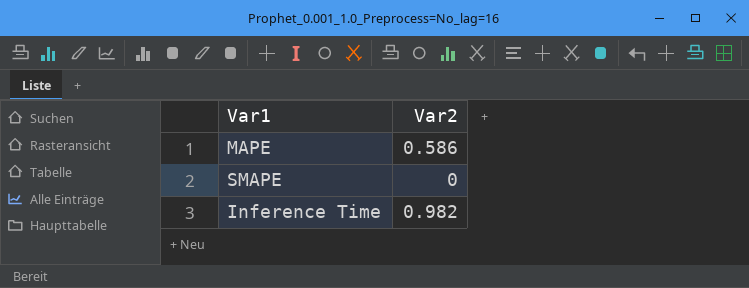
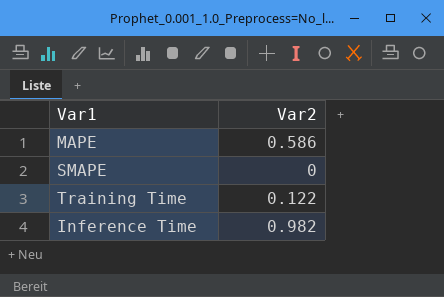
row Training Time: none -> 0.122

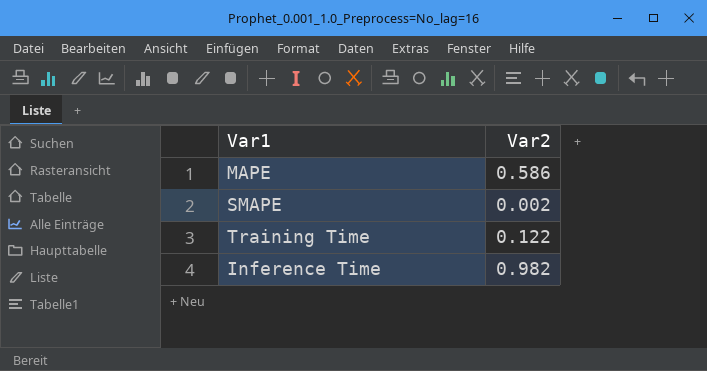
SMAPE | Var2: 0 -> 0.002

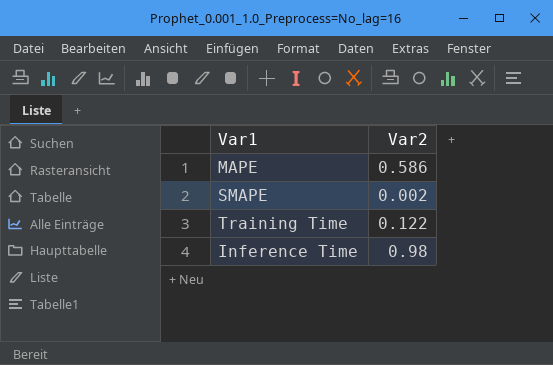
Inference Time | Var2: 0.982 -> 0.98

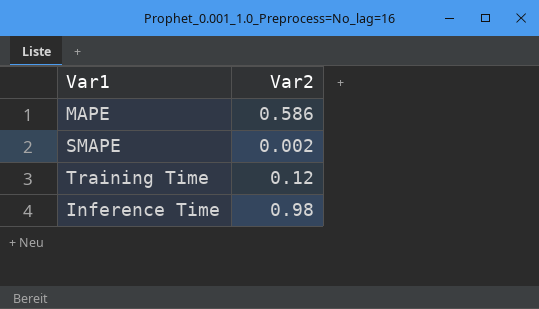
Training Time | Var2: 0.122 -> 0.12

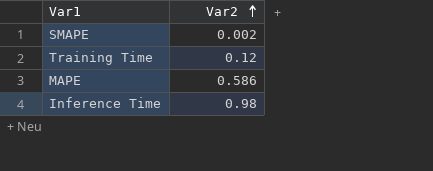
row order: none -> Var2 ascending

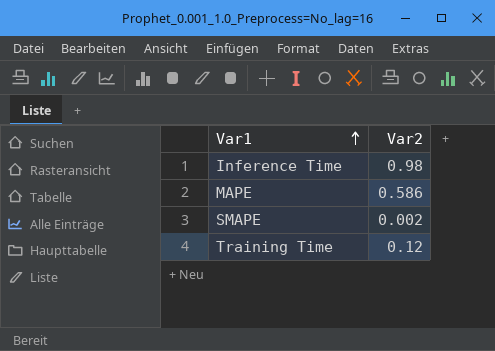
row order: Var2 ascending -> Var1 ascending

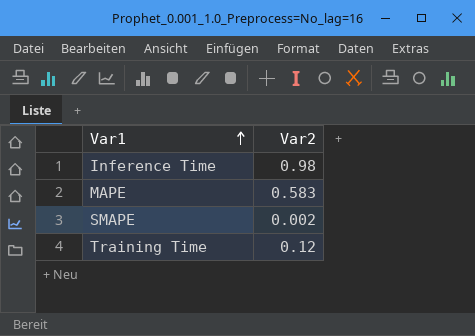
MAPE | Var2: 0.586 -> 0.583

